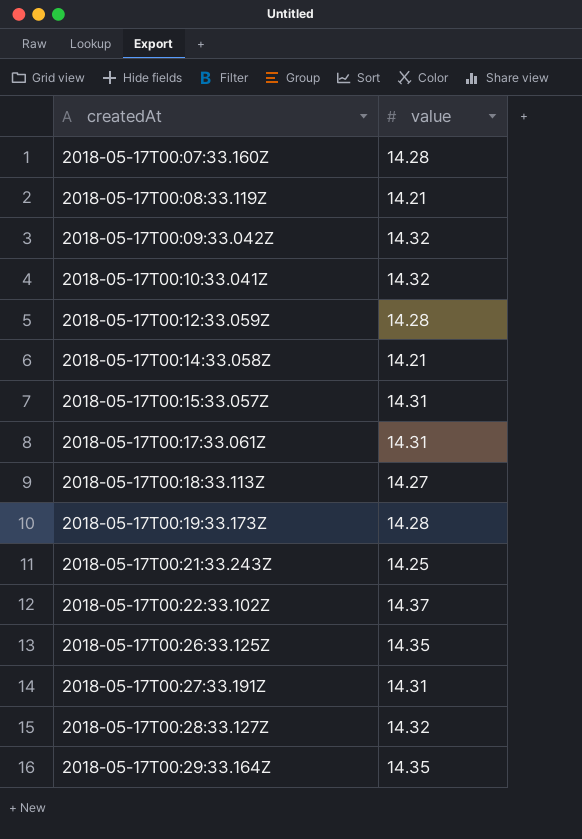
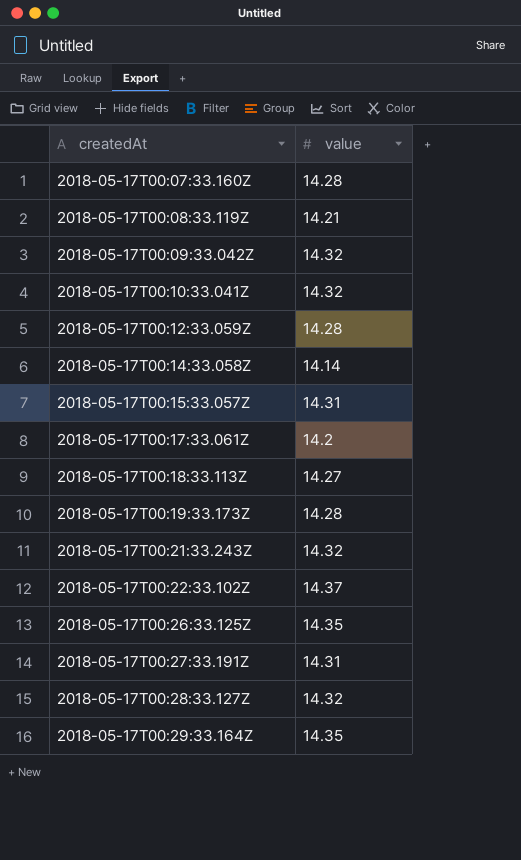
2018-05-17T00:14:33.058Z | value: 14.21 -> 14.14
2018-05-17T00:17:33.061Z | value: 14.31 -> 14.2
2018-05-17T00:21:33.243Z | value: 14.25 -> 14.32

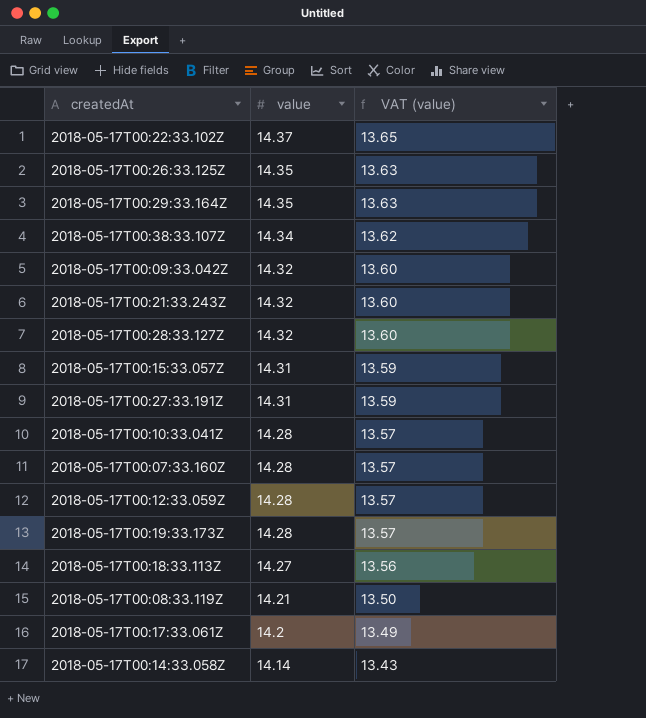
row order: createdAt ascending -> value descending
column VAT (value) | formula: none -> [value] * 0.95
row 2018-05-17T00:38:33.107Z: none -> 14.34 | 13.62
2018-05-17T00:10:33.041Z | value: 14.32 -> 14.28

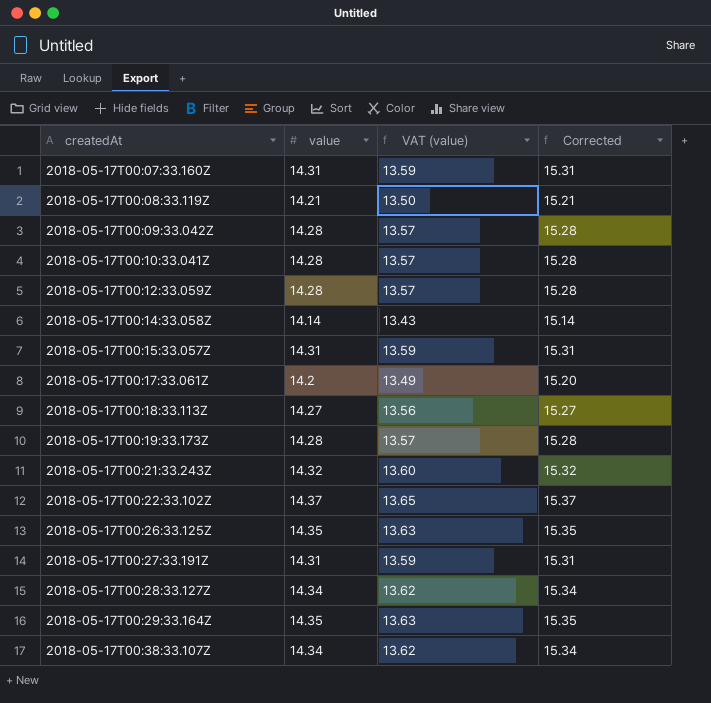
row order: value descending -> createdAt ascending
column Corrected | formula: none -> [value] + 1
2018-05-17T00:07:33.160Z | value: 14.28 -> 14.31
2018-05-17T00:07:33.160Z | VAT (value): 13.57 -> 13.59
2018-05-17T00:09:33.042Z | value: 14.32 -> 14.28
2018-05-17T00:09:33.042Z | VAT (value): 13.60 -> 13.57
2018-05-17T00:28:33.127Z | value: 14.32 -> 14.34
2018-05-17T00:28:33.127Z | VAT (value): 13.60 -> 13.62

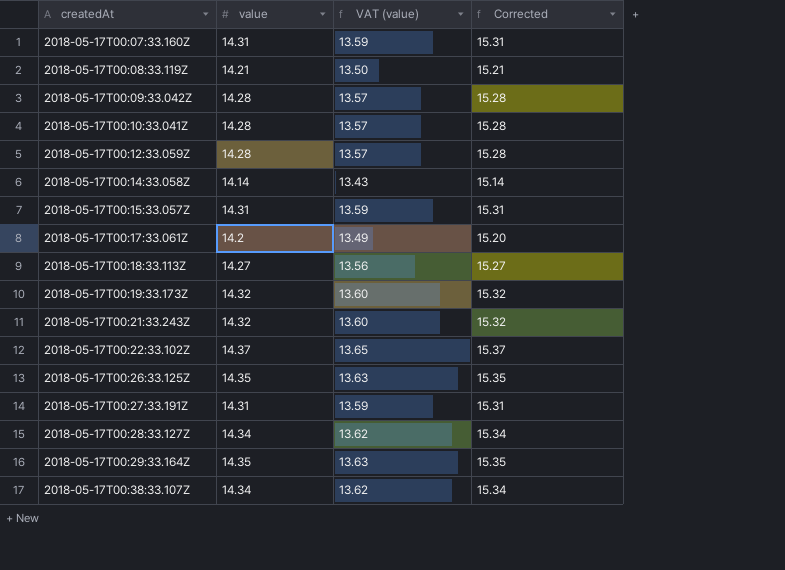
2018-05-17T00:19:33.173Z | value: 14.28 -> 14.32
2018-05-17T00:19:33.173Z | VAT (value): 13.57 -> 13.60
2018-05-17T00:19:33.173Z | Corrected: 15.28 -> 15.32

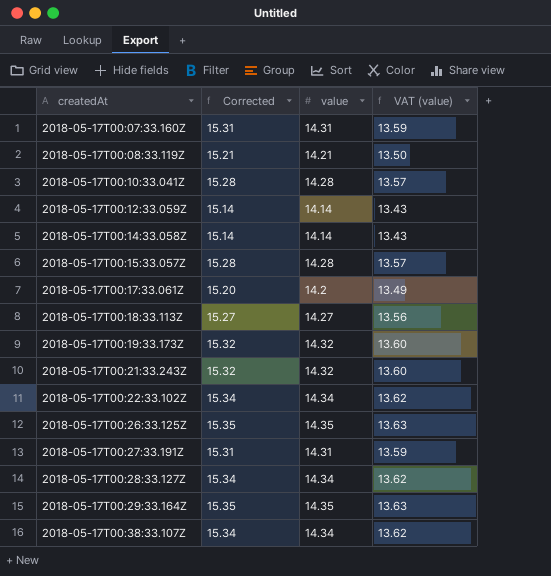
column Corrected | position: 4 -> 2
row 2018-05-17T00:09:33.042Z: 14.28 | 13.57 | 15.28 -> none
2018-05-17T00:12:33.059Z | Corrected: 15.28 -> 15.14
2018-05-17T00:12:33.059Z | value: 14.28 -> 14.14
2018-05-17T00:12:33.059Z | VAT (value): 13.57 -> 13.43
2018-05-17T00:15:33.057Z | Corrected: 15.31 -> 15.28
2018-05-17T00:15:33.057Z | value: 14.31 -> 14.28
2018-05-17T00:15:33.057Z | VAT (value): 13.59 -> 13.57
2018-05-17T00:22:33.102Z | Corrected: 15.37 -> 15.34
2018-05-17T00:22:33.102Z | value: 14.37 -> 14.34
2018-05-17T00:22:33.102Z | VAT (value): 13.65 -> 13.62

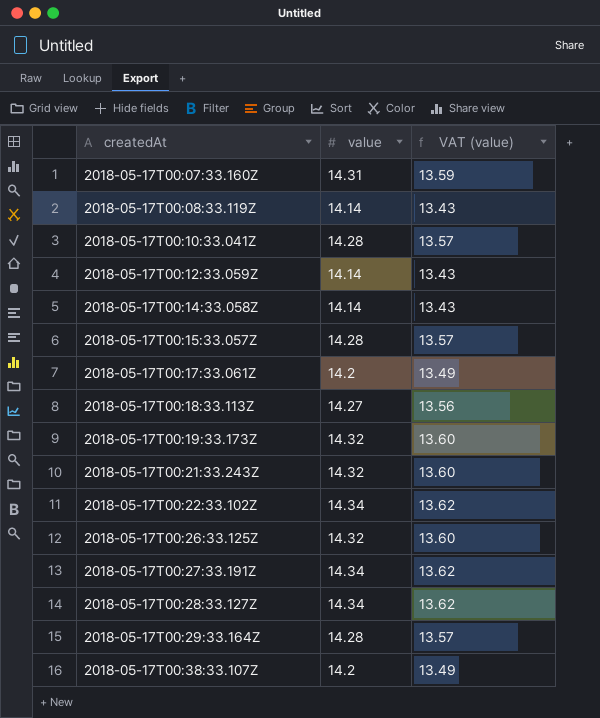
column Corrected | formula: [value] + 1 -> none
2018-05-17T00:08:33.119Z | value: 14.21 -> 14.14
2018-05-17T00:08:33.119Z | VAT (value): 13.50 -> 13.43
2018-05-17T00:26:33.125Z | value: 14.35 -> 14.32
2018-05-17T00:26:33.125Z | VAT (value): 13.63 -> 13.60
2018-05-17T00:27:33.191Z | value: 14.31 -> 14.34
2018-05-17T00:27:33.191Z | VAT (value): 13.59 -> 13.62
2018-05-17T00:29:33.164Z | value: 14.35 -> 14.28
2018-05-17T00:29:33.164Z | VAT (value): 13.63 -> 13.57
2018-05-17T00:38:33.107Z | value: 14.34 -> 14.2
2018-05-17T00:38:33.107Z | VAT (value): 13.62 -> 13.49

